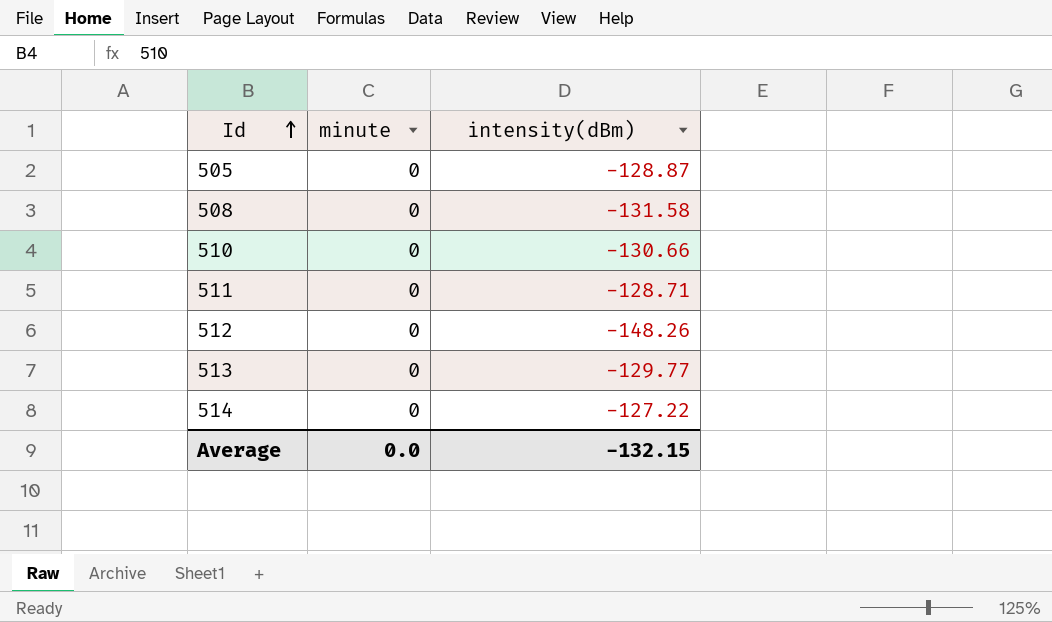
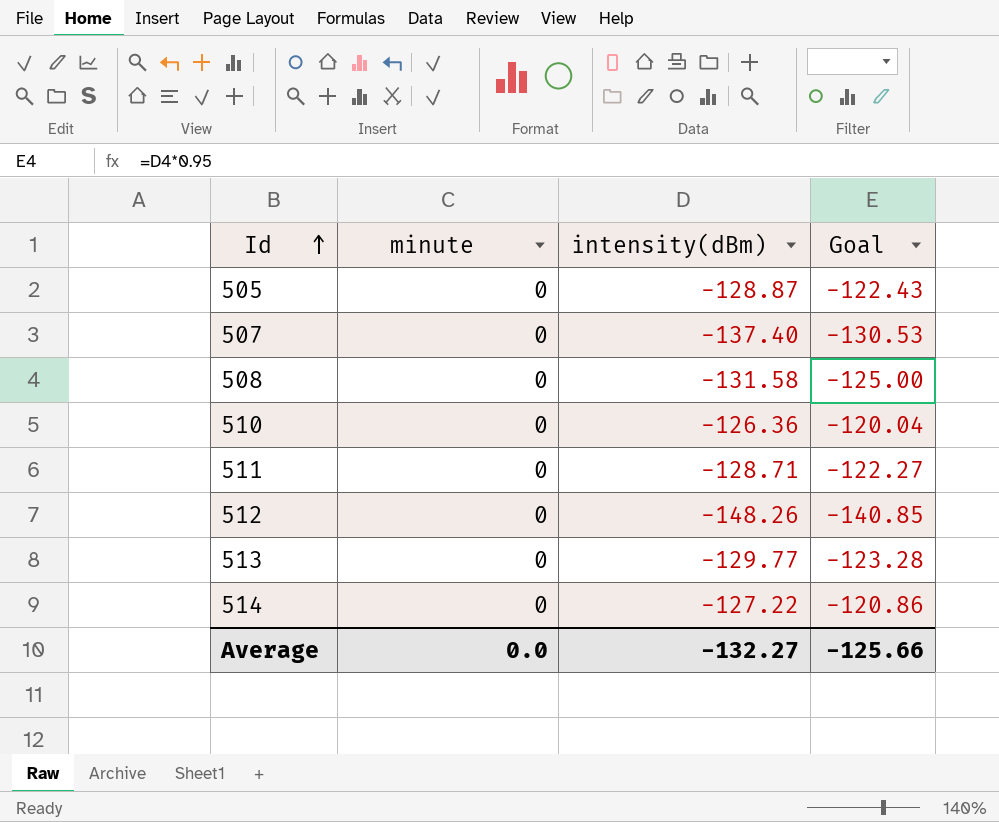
column Goal | formula: none -> [intensity(dBm)] * 0.95
row 507: none -> 0 | -137.40 | -130.53
510 | intensity(dBm): -130.66 -> -126.36
Average | intensity(dBm): -132.15 -> -132.27

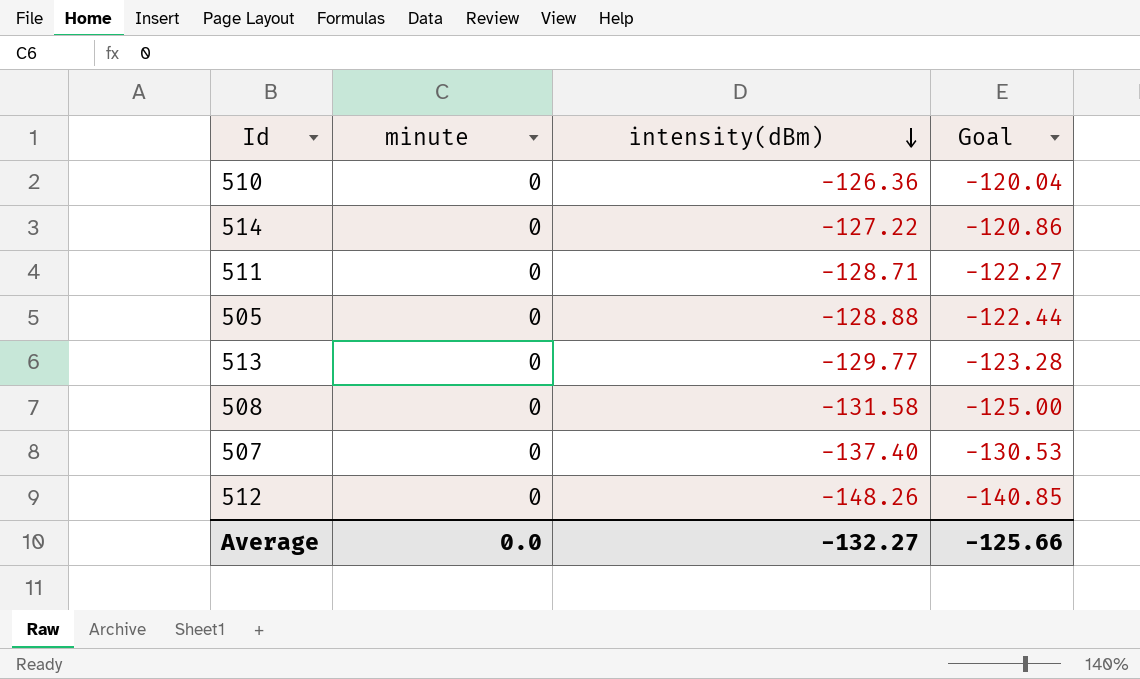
row order: Id ascending -> intensity(dBm) descending
505 | intensity(dBm): -128.87 -> -128.88
505 | Goal: -122.43 -> -122.44

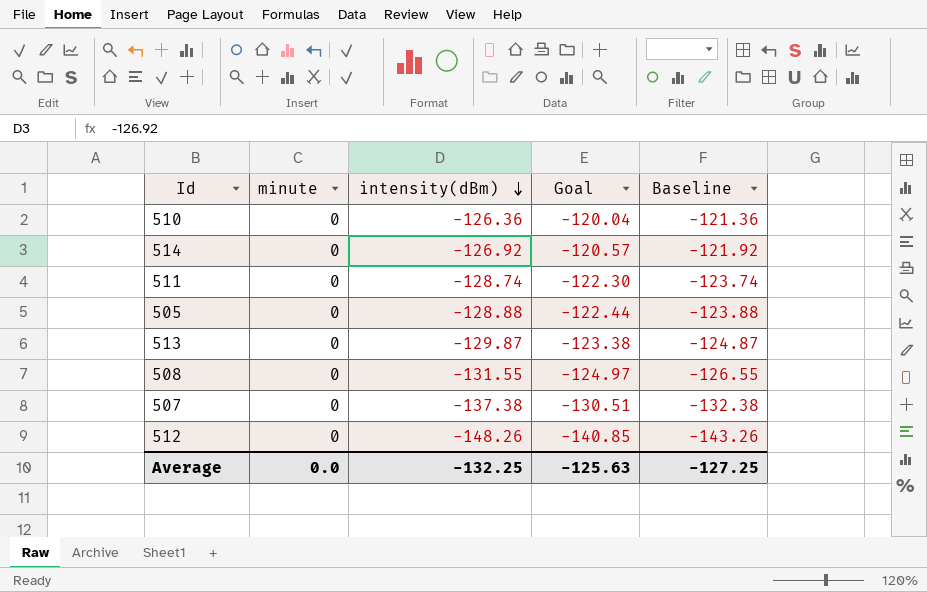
column Baseline | formula: none -> [intensity(dBm)] + 5
514 | intensity(dBm): -127.22 -> -126.92
514 | Goal: -120.86 -> -120.57
511 | intensity(dBm): -128.71 -> -128.74
511 | Goal: -122.27 -> -122.30
513 | intensity(dBm): -129.77 -> -129.87
513 | Goal: -123.28 -> -123.38
508 | intensity(dBm): -131.58 -> -131.55
508 | Goal: -125.00 -> -124.97
507 | intensity(dBm): -137.40 -> -137.38
507 | Goal: -130.53 -> -130.51
Average | intensity(dBm): -132.27 -> -132.25
Average | Goal: -125.66 -> -125.63

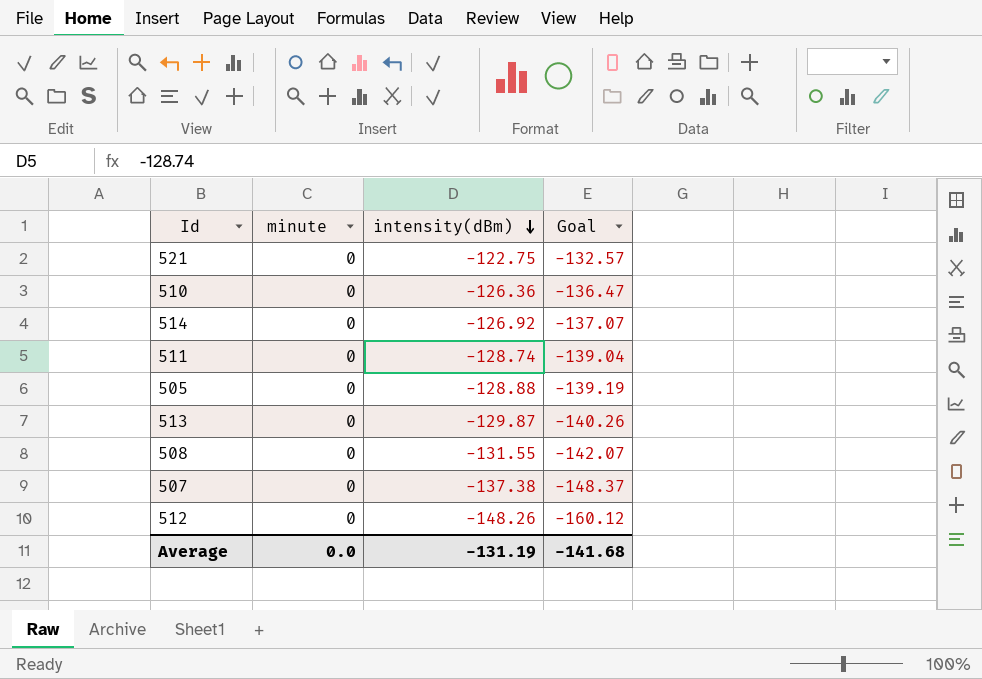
column Baseline | formula: [intensity(dBm)] + 5 -> none
column Goal | formula: [intensity(dBm)] * 0.95 -> [intensity(dBm)] * 1.08
row 521: none -> 0 | -122.75 | -132.57
Average | intensity(dBm): -132.25 -> -131.19
Average | Goal: -125.63 -> -141.68

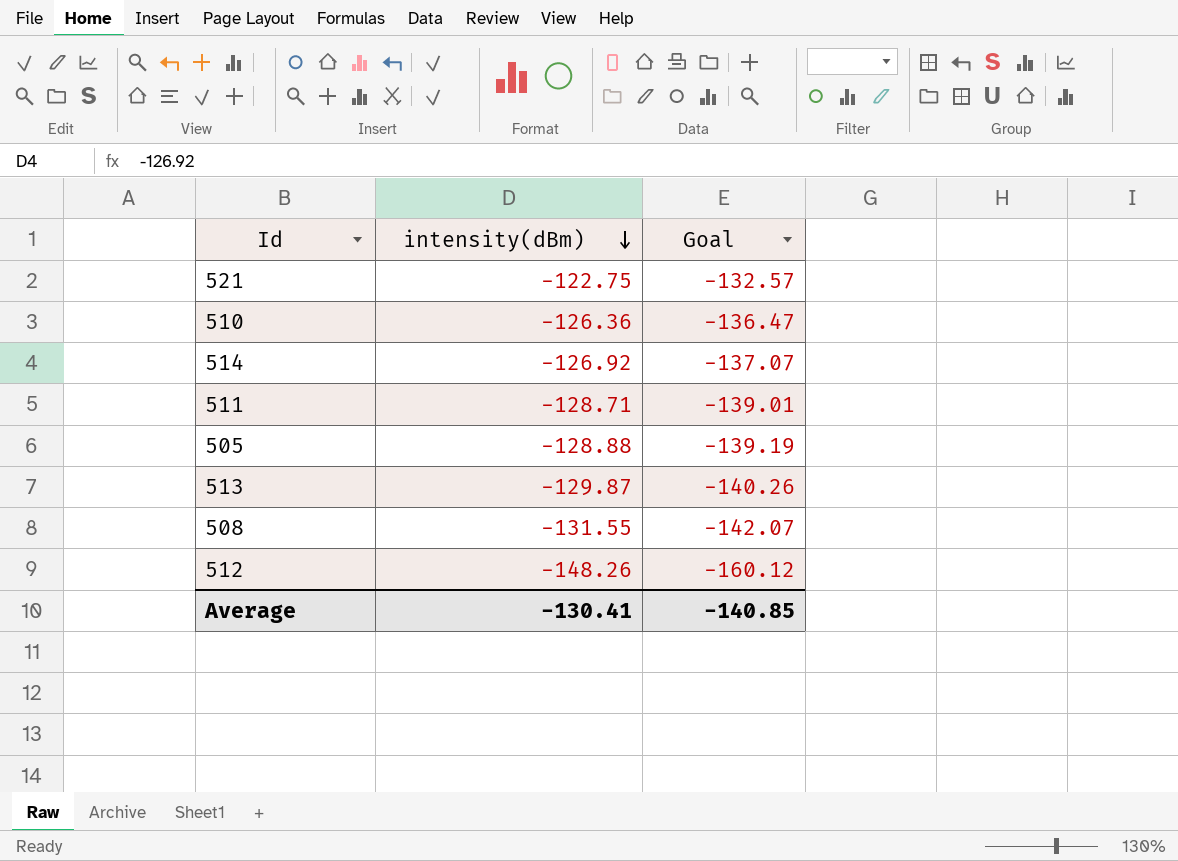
column minute | position: 2 -> none
row 507: 0 | -137.38 | -148.37 -> none
511 | intensity(dBm): -128.74 -> -128.71
511 | Goal: -139.04 -> -139.01
Average | intensity(dBm): -131.19 -> -130.41
Average | Goal: -141.68 -> -140.85

